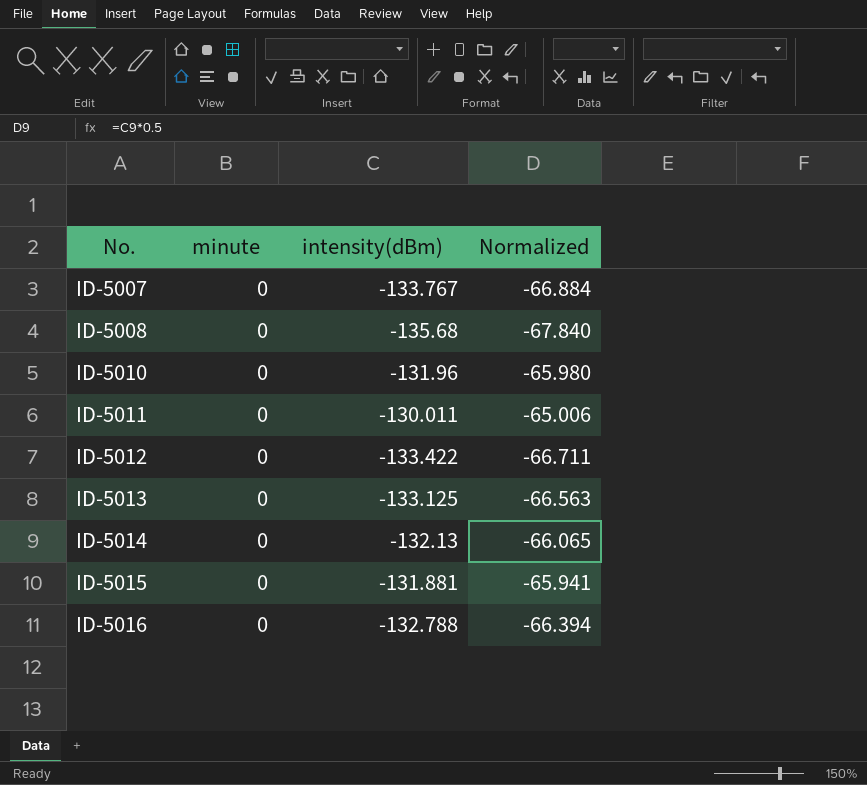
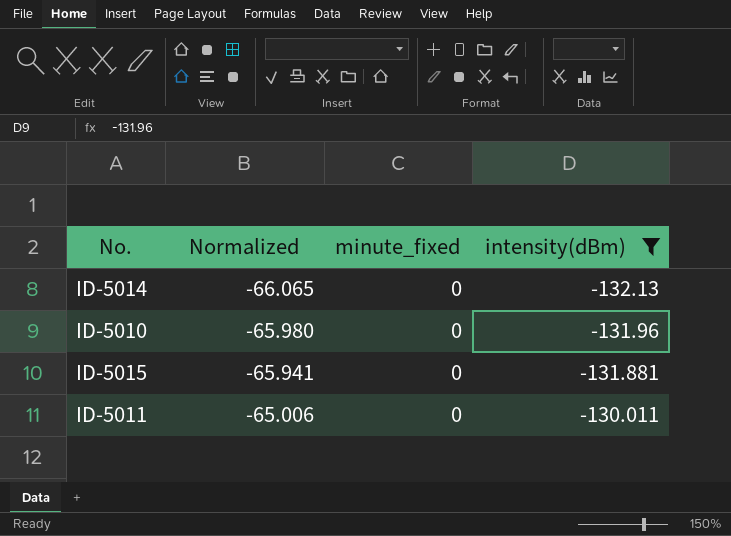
filter: none -> intensity(dBm) >= -132.13
row order: No. ascending -> Normalized ascending
column Normalized | position: 4 -> 2
column name: minute -> minute_fixed

